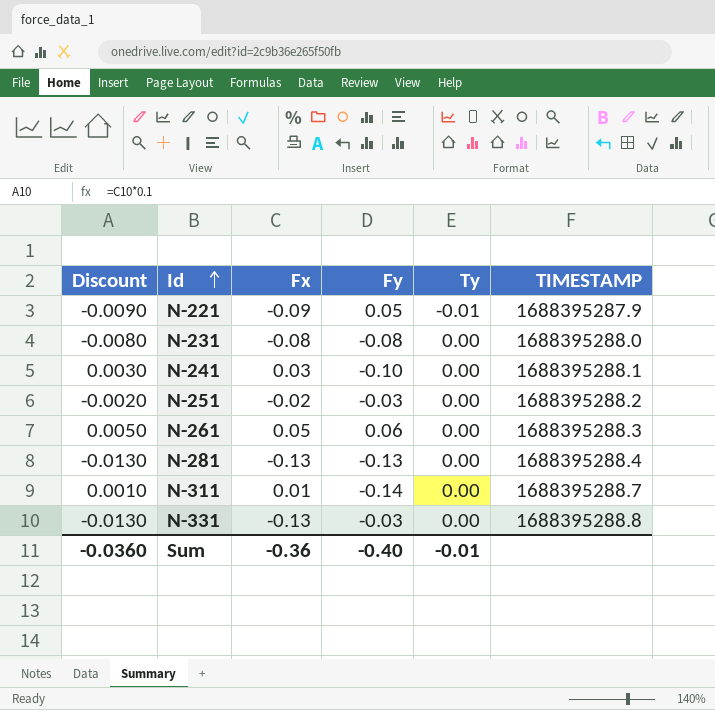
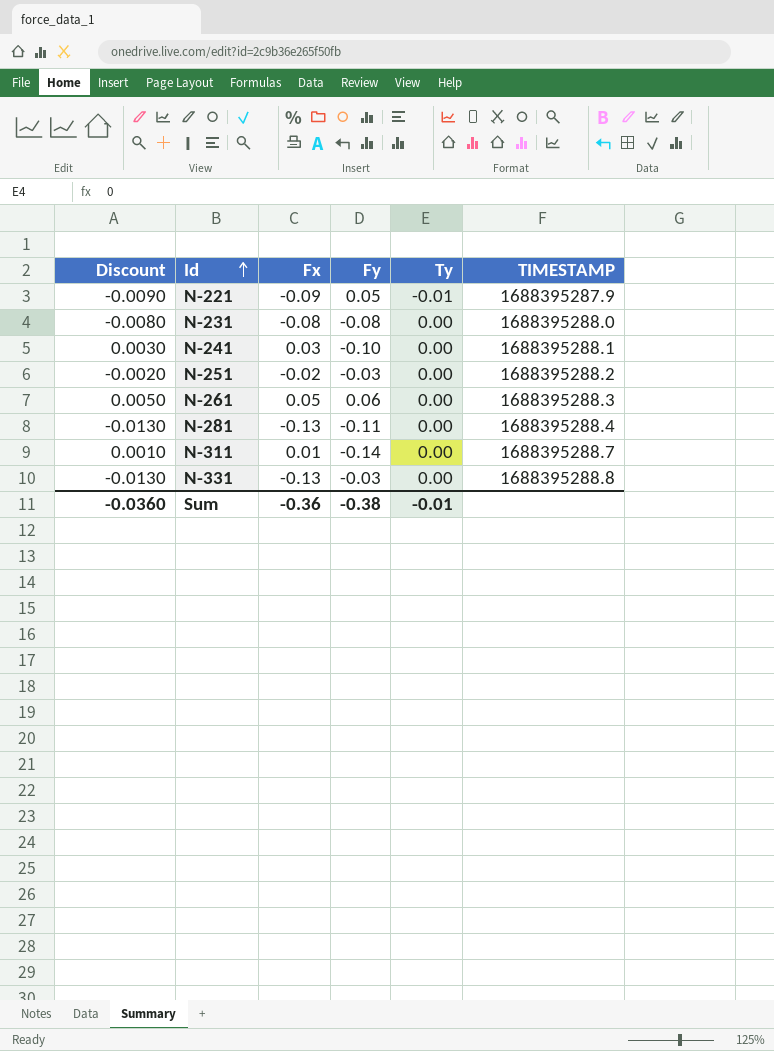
N-281 | Fy: -0.13 -> -0.11
Sum | Fy: -0.40 -> -0.38

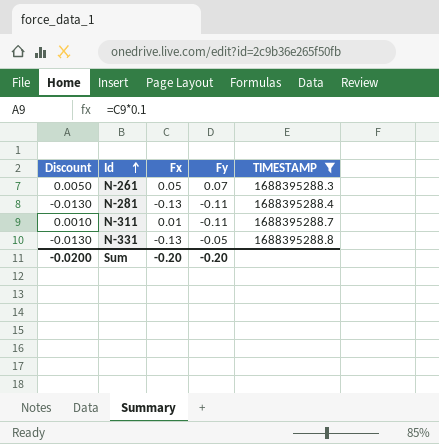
filter: none -> TIMESTAMP >= 1688395288.3
column Ty | position: 5 -> none
N-261 | Fy: 0.06 -> 0.07
N-311 | Fy: -0.14 -> -0.11
N-331 | Fy: -0.03 -> -0.05
Sum | Discount: -0.0360 -> -0.0200
Sum | Fx: -0.36 -> -0.20
Sum | Fy: -0.38 -> -0.20

